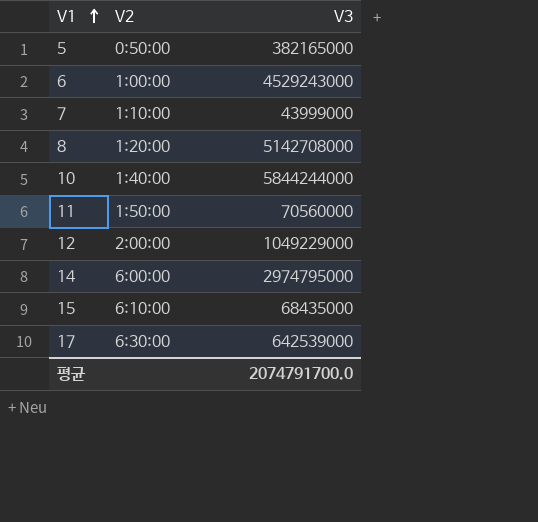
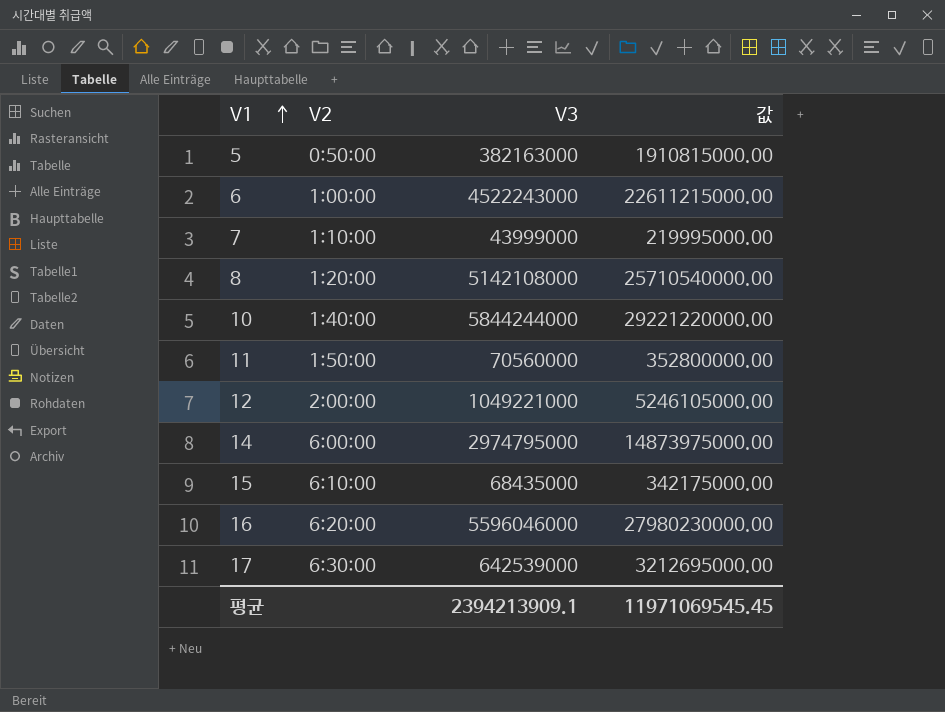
column 값 | formula: none -> [V3] * 5
5 | V3: 382165000 -> 382163000
6 | V3: 4529243000 -> 4522243000
8 | V3: 5142708000 -> 5142108000
12 | V3: 1049229000 -> 1049221000
row 16: none -> 6:20:00 | 5596046000 | 27980230000.00
평균 | V3: 2074791700.0 -> 2394213909.1

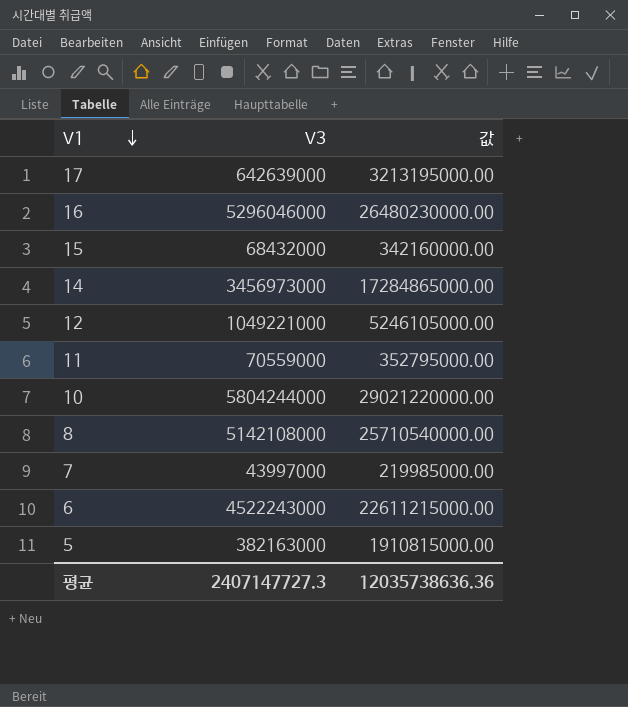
row order: V1 ascending -> V1 descending
column V2 | position: 2 -> none
17 | V3: 642539000 -> 642639000
17 | 값: 3212695000.00 -> 3213195000.00
16 | V3: 5596046000 -> 5296046000
16 | 값: 27980230000.00 -> 26480230000.00
15 | V3: 68435000 -> 68432000
15 | 값: 342175000.00 -> 342160000.00
14 | V3: 2974795000 -> 3456973000
14 | 값: 14873975000.00 -> 17284865000.00
11 | V3: 70560000 -> 70559000
11 | 값: 352800000.00 -> 352795000.00
10 | V3: 5844244000 -> 5804244000
10 | 값: 29221220000.00 -> 29021220000.00
7 | V3: 43999000 -> 43997000
7 | 값: 219995000.00 -> 219985000.00
평균 | V3: 2394213909.1 -> 2407147727.3
평균 | 값: 11971069545.45 -> 12035738636.36

